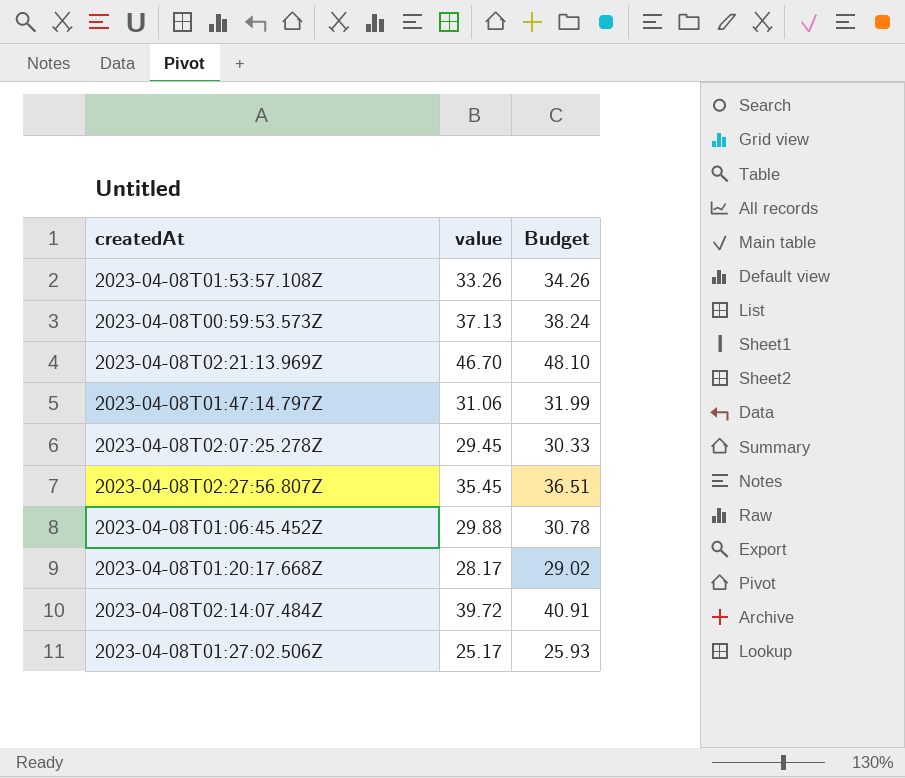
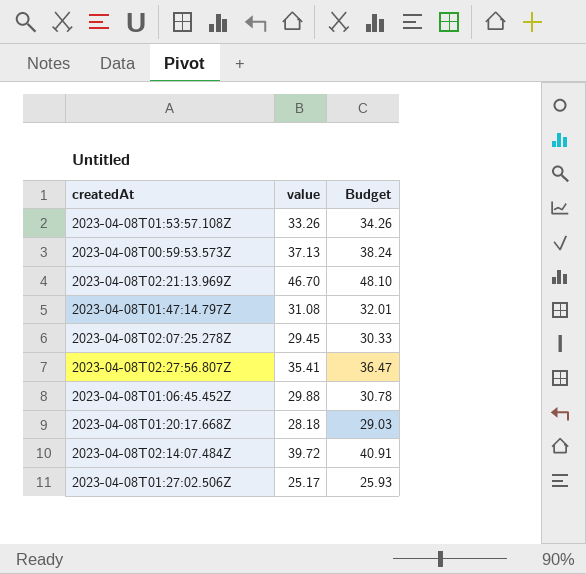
2023-04-08T01:47:14.797Z | value: 31.06 -> 31.08
2023-04-08T01:47:14.797Z | Budget: 31.99 -> 32.01
2023-04-08T02:27:56.807Z | value: 35.45 -> 35.41
2023-04-08T02:27:56.807Z | Budget: 36.51 -> 36.47
2023-04-08T01:20:17.668Z | value: 28.17 -> 28.18
2023-04-08T01:20:17.668Z | Budget: 29.02 -> 29.03

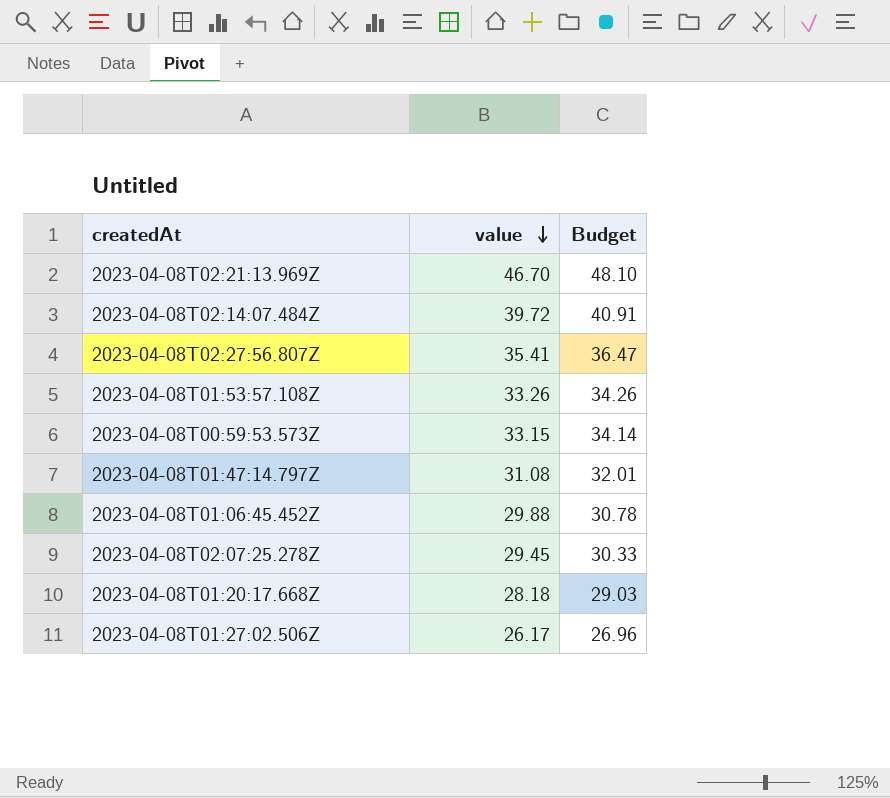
row order: none -> value descending
2023-04-08T00:59:53.573Z | value: 37.13 -> 33.15
2023-04-08T00:59:53.573Z | Budget: 38.24 -> 34.14
2023-04-08T01:27:02.506Z | value: 25.17 -> 26.17
2023-04-08T01:27:02.506Z | Budget: 25.93 -> 26.96

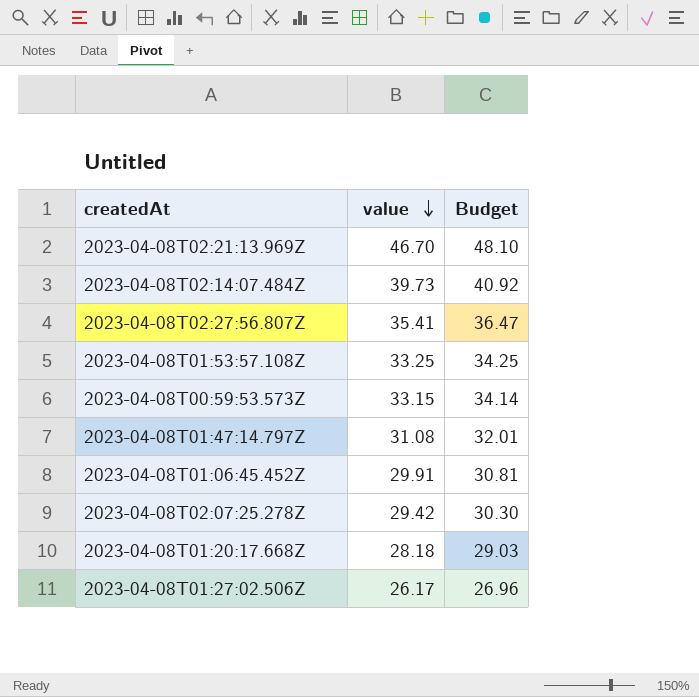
2023-04-08T02:14:07.484Z | value: 39.72 -> 39.73
2023-04-08T02:14:07.484Z | Budget: 40.91 -> 40.92
2023-04-08T01:53:57.108Z | value: 33.26 -> 33.25
2023-04-08T01:53:57.108Z | Budget: 34.26 -> 34.25
2023-04-08T01:06:45.452Z | value: 29.88 -> 29.91
2023-04-08T01:06:45.452Z | Budget: 30.78 -> 30.81
2023-04-08T02:07:25.278Z | value: 29.45 -> 29.42
2023-04-08T02:07:25.278Z | Budget: 30.33 -> 30.30

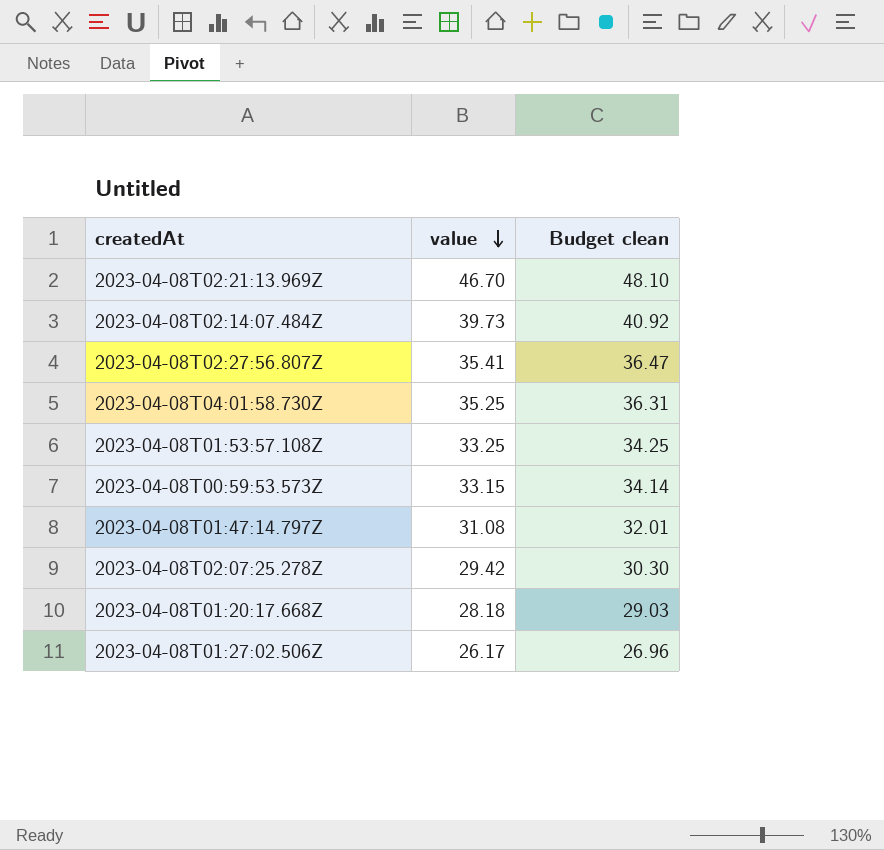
column name: Budget -> Budget clean
row 2023-04-08T01:06:45.452Z: 29.91 | 30.81 -> none
row 2023-04-08T04:01:58.730Z: none -> 35.25 | 36.31

